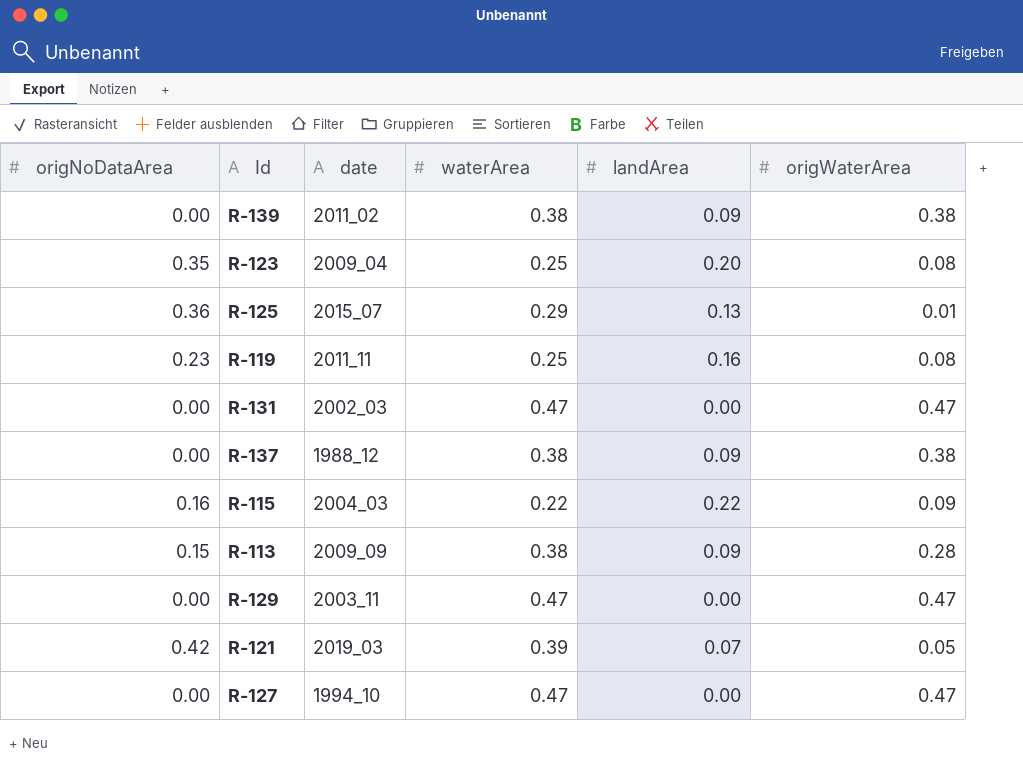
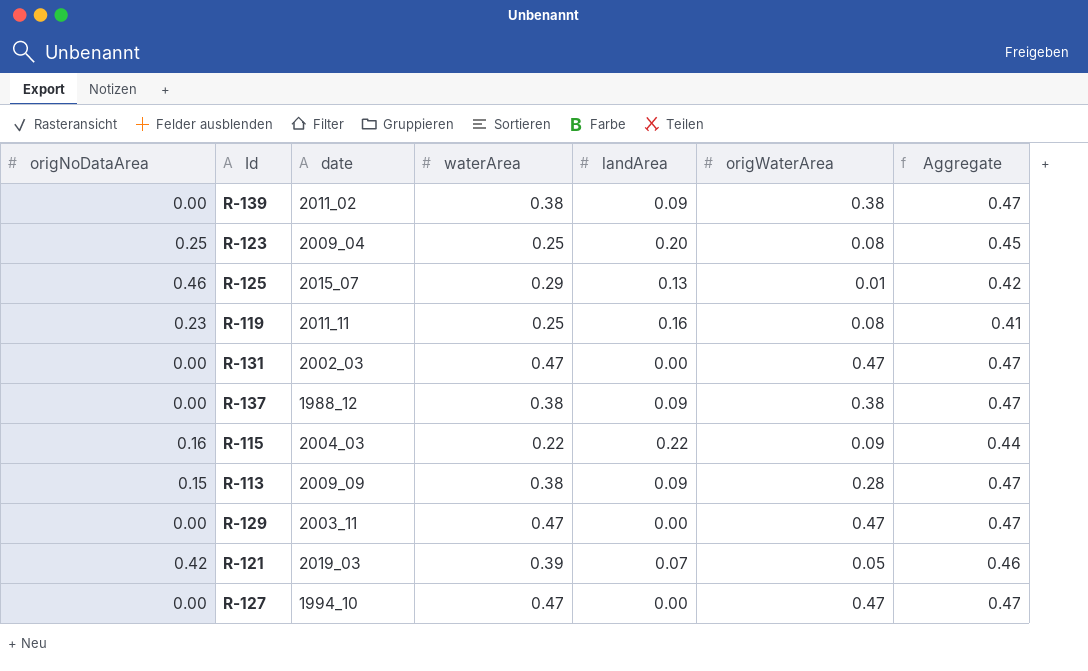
column Aggregate | formula: none -> [waterArea] + [landArea]
R-123 | origNoDataArea: 0.35 -> 0.25
R-125 | origNoDataArea: 0.36 -> 0.46

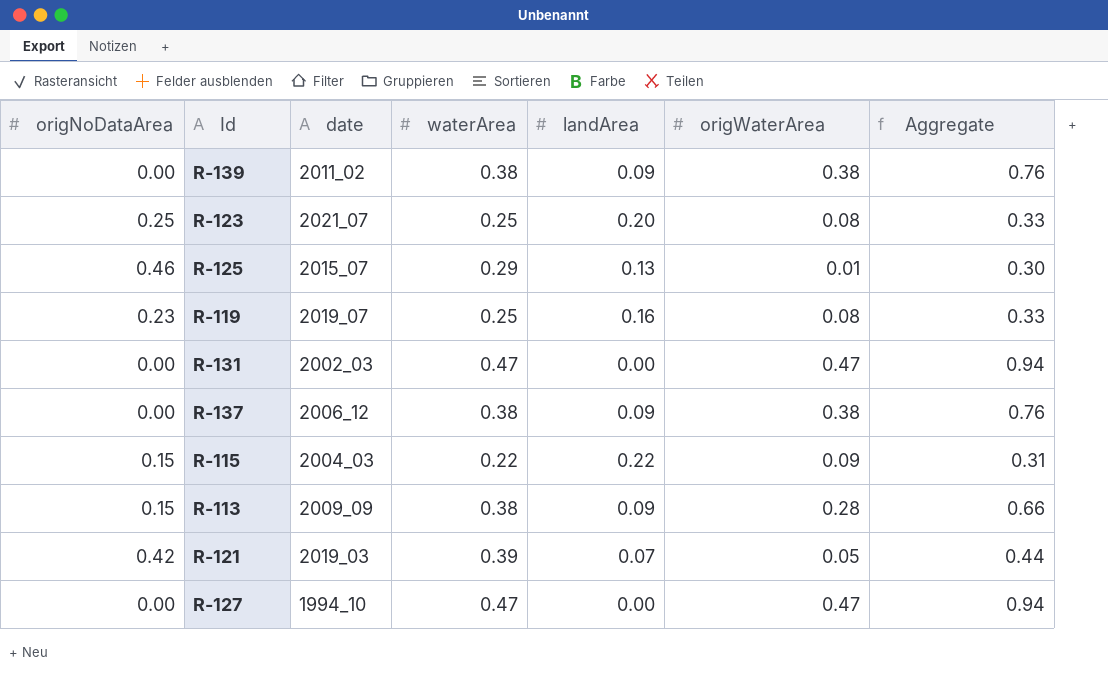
column Aggregate | formula: [waterArea] + [landArea] -> [waterArea] + [origWaterArea]
row R-129: 0.00 | 2003_11 | 0.47 | 0.00 | 0.47 | 0.47 -> none
R-123 | date: 2009_04 -> 2021_07
R-119 | date: 2011_11 -> 2019_07
R-137 | date: 1988_12 -> 2006_12
R-115 | origNoDataArea: 0.16 -> 0.15

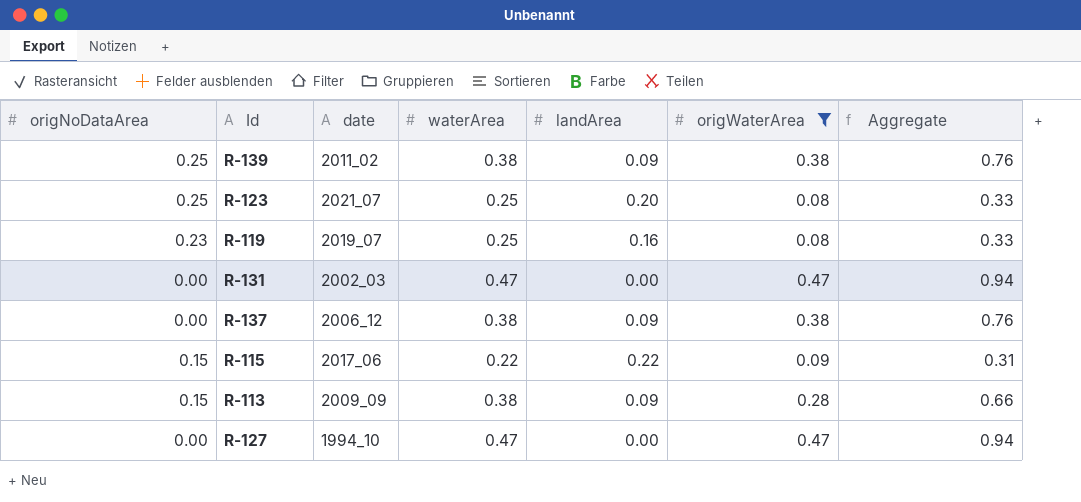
filter: none -> origWaterArea >= 0.08
R-139 | origNoDataArea: 0.00 -> 0.25
R-115 | date: 2004_03 -> 2017_06

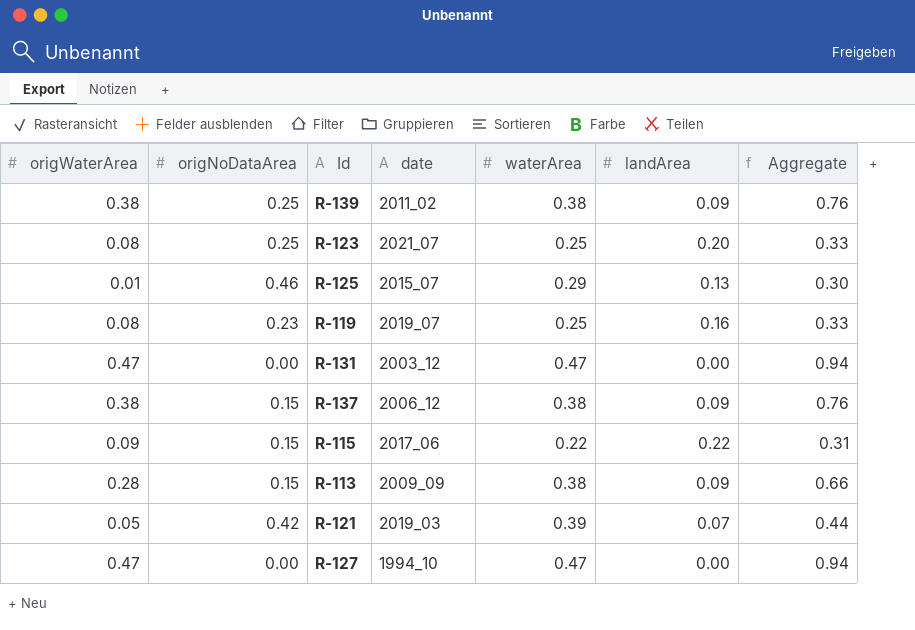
filter: origWaterArea >= 0.08 -> none
column origWaterArea | position: 6 -> 1
R-131 | date: 2002_03 -> 2003_12
R-137 | origNoDataArea: 0.00 -> 0.15

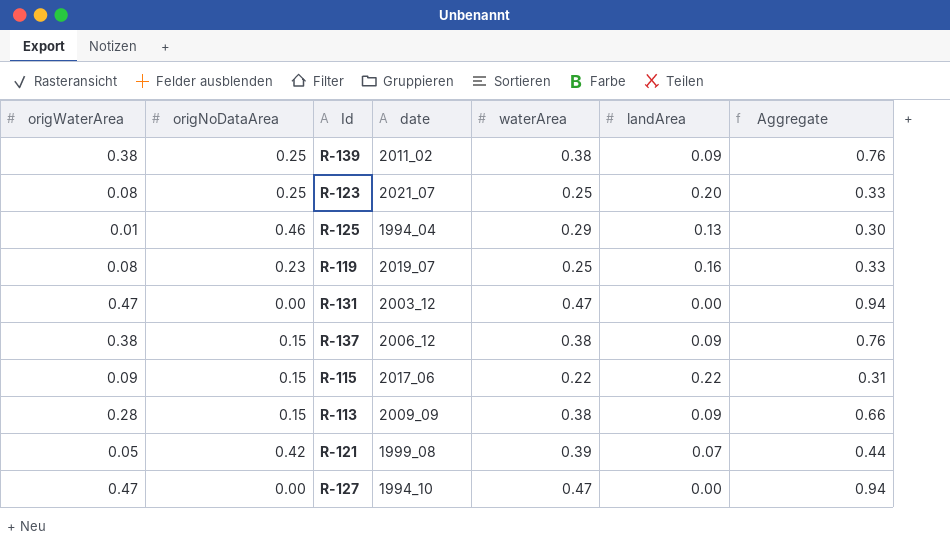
R-125 | date: 2015_07 -> 1994_04
R-121 | date: 2019_03 -> 1999_08

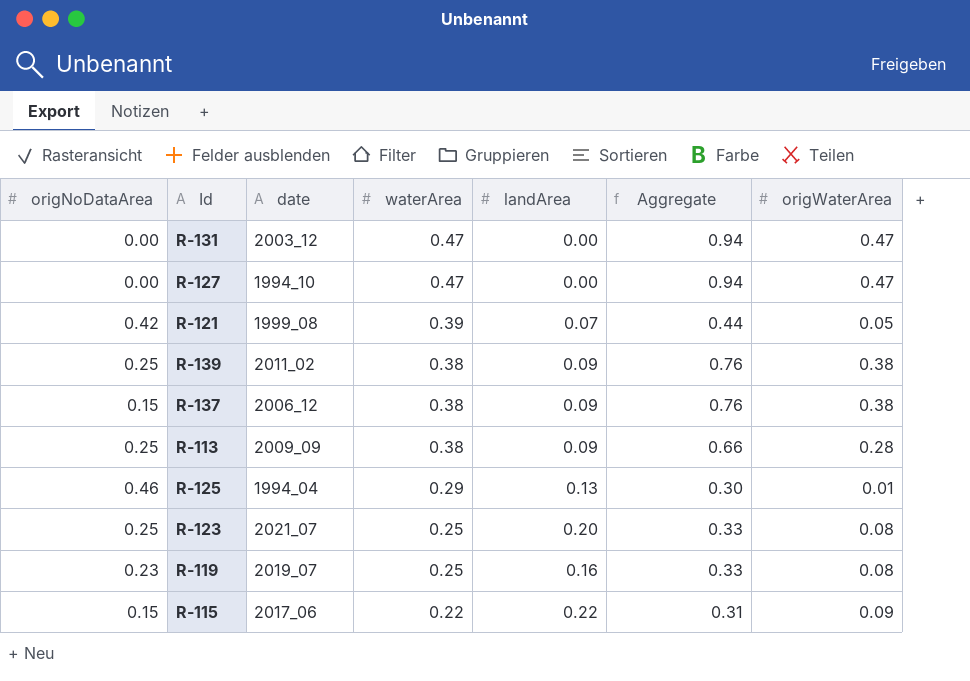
row order: none -> waterArea descending
column origWaterArea | position: 1 -> 7
R-113 | origNoDataArea: 0.15 -> 0.25

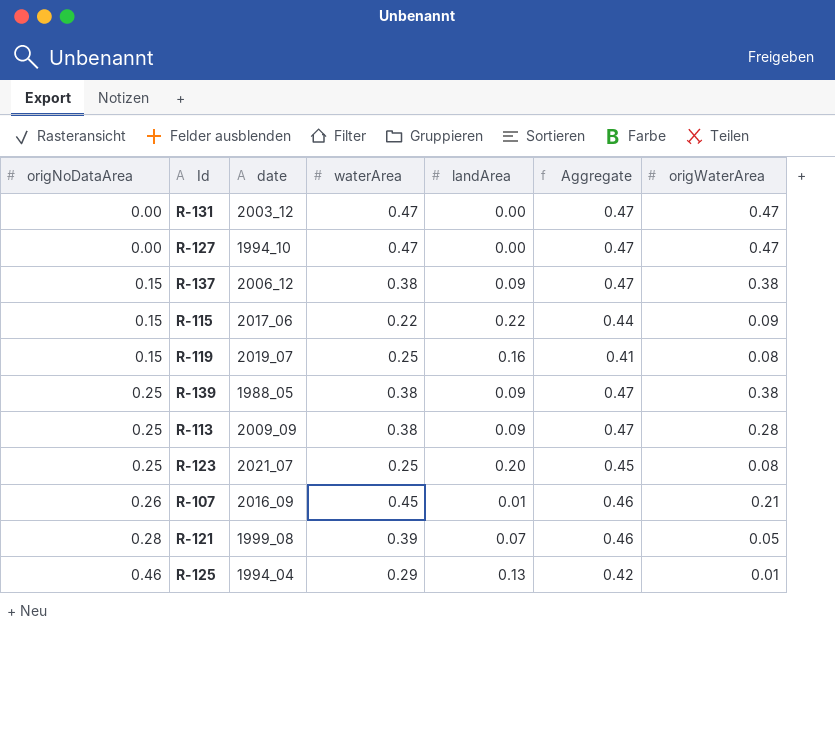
row order: waterArea descending -> origNoDataArea ascending
column Aggregate | formula: [waterArea] + [origWaterArea] -> [waterArea] + [landArea]
R-119 | origNoDataArea: 0.23 -> 0.15
R-139 | date: 2011_02 -> 1988_05
row R-107: none -> 0.26 | 2016_09 | 0.45 | 0.01 | 0.46 | 0.21
R-121 | origNoDataArea: 0.42 -> 0.28

